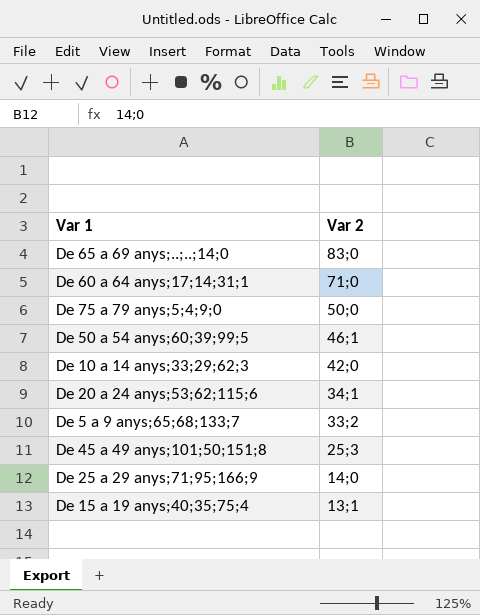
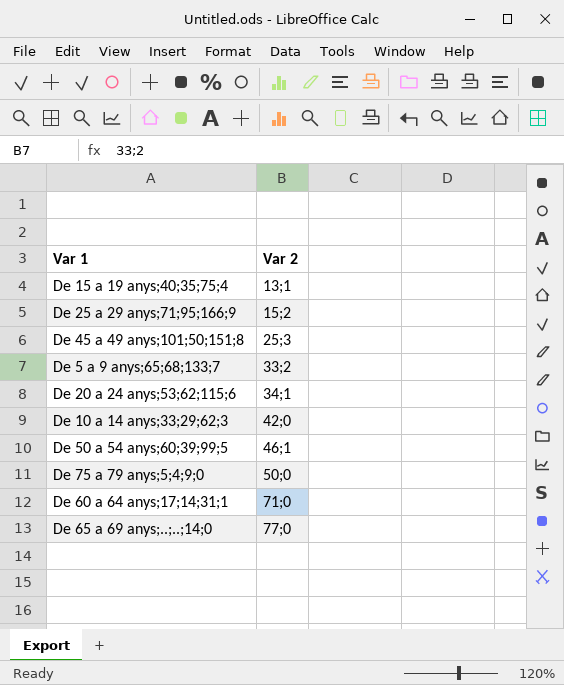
row order: Var 2 descending -> Var 2 ascending
De 25 a 29 anys;71;95;166;9 | Var 2: 14;0 -> 15;2
De 65 a 69 anys;..;..;14;0 | Var 2: 83;0 -> 77;0

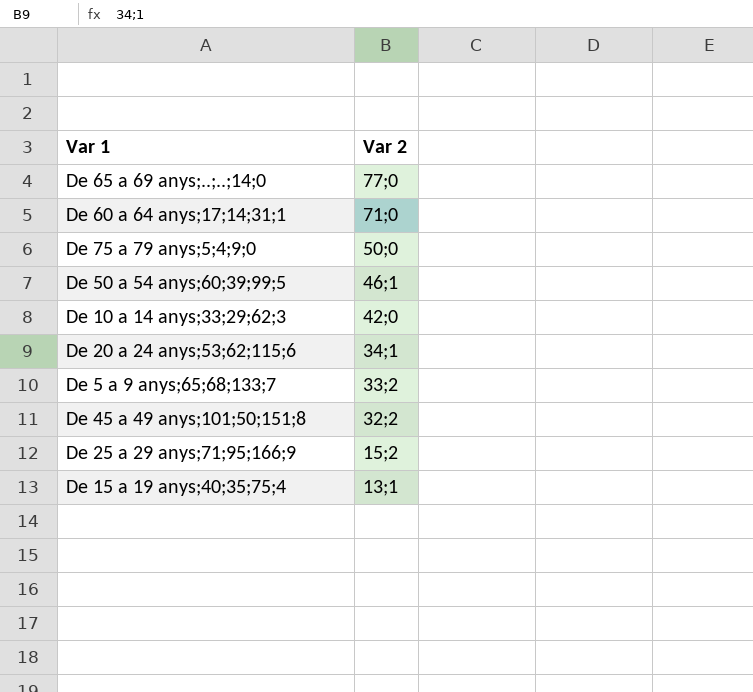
row order: Var 2 ascending -> Var 2 descending
De 45 a 49 anys;101;50;151;8 | Var 2: 25;3 -> 32;2

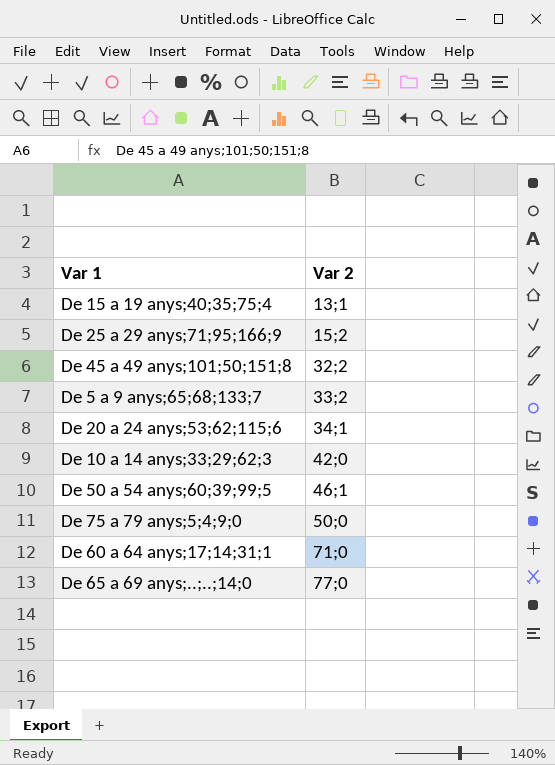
row order: Var 2 descending -> Var 2 ascending

